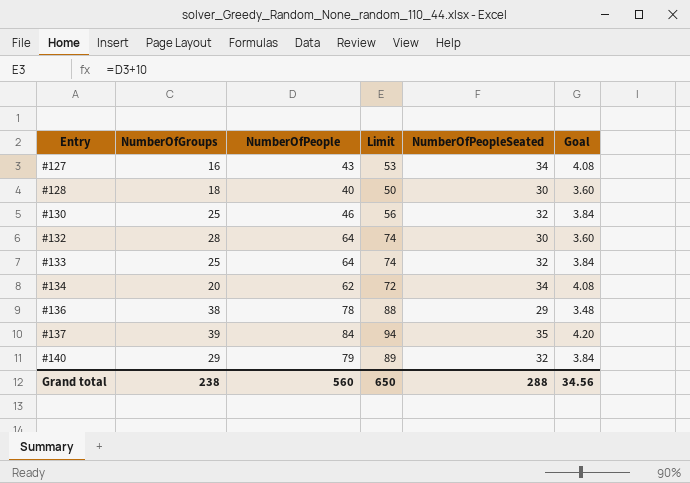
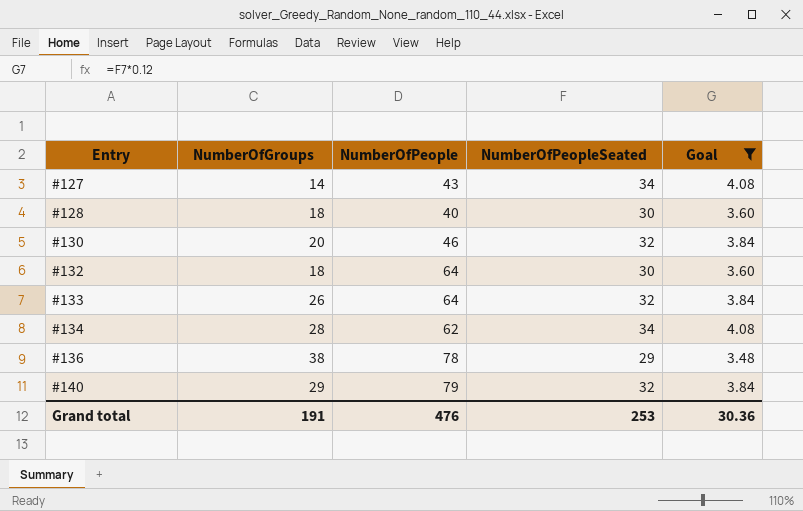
filter: none -> Goal != 4.20
column Limit | formula: [NumberOfPeople] + 10 -> none
#127 | NumberOfGroups: 16 -> 14
#130 | NumberOfGroups: 25 -> 20
#132 | NumberOfGroups: 28 -> 18
#133 | NumberOfGroups: 25 -> 26
#134 | NumberOfGroups: 20 -> 28
Grand total | NumberOfGroups: 238 -> 191
Grand total | NumberOfPeople: 560 -> 476
Grand total | NumberOfPeopleSeated: 288 -> 253
Grand total | Goal: 34.56 -> 30.36

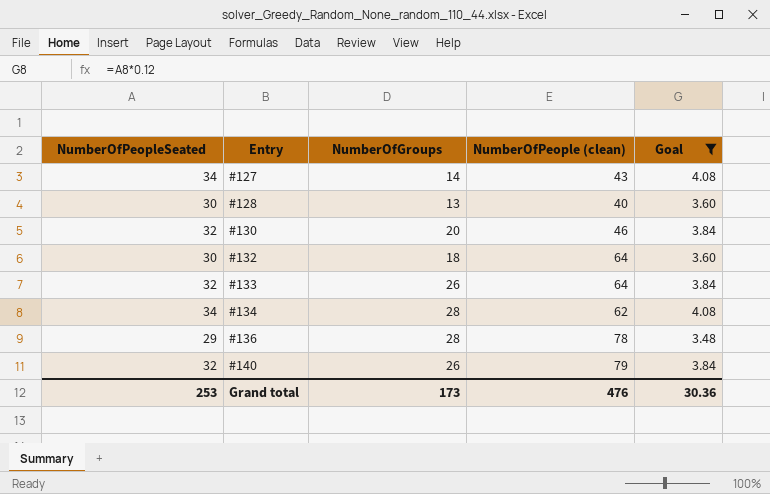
column NumberOfPeopleSeated | position: 4 -> 1
column name: NumberOfPeople -> NumberOfPeople (clean)
#128 | NumberOfGroups: 18 -> 13
#136 | NumberOfGroups: 38 -> 28
#140 | NumberOfGroups: 29 -> 26
Grand total | NumberOfGroups: 191 -> 173

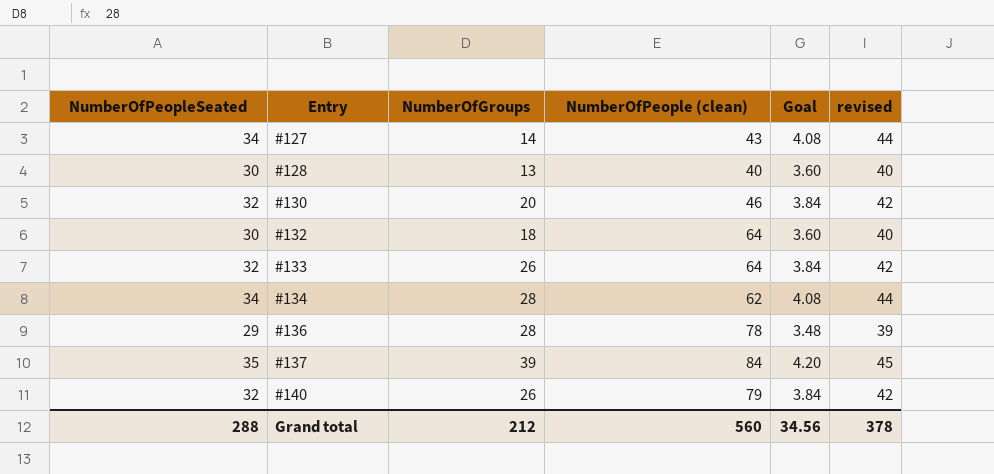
filter: Goal != 4.20 -> none
column revised | formula: none -> [NumberOfPeopleSeated] + 10
Grand total | NumberOfPeopleSeated: 253 -> 288
Grand total | NumberOfGroups: 173 -> 212
Grand total | NumberOfPeople (clean): 476 -> 560
Grand total | Goal: 30.36 -> 34.56

